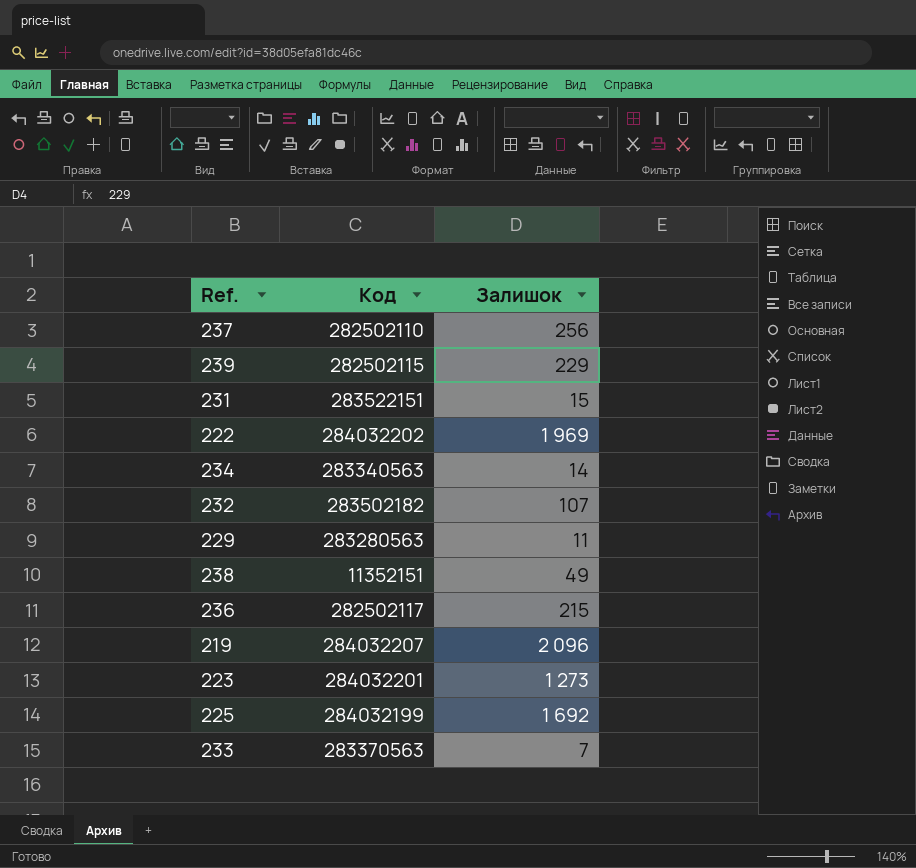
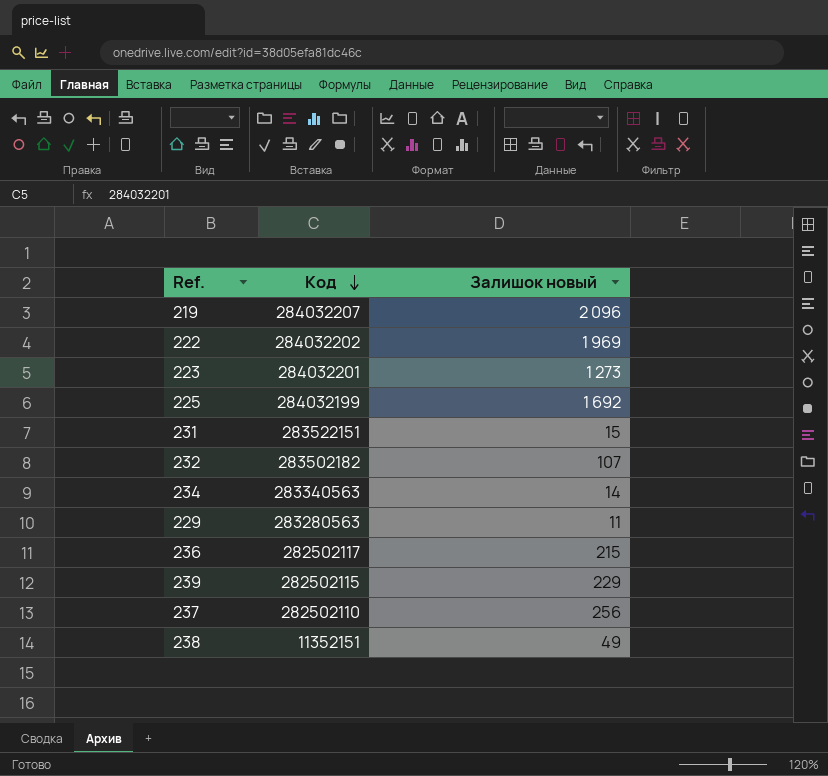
row order: none -> Код descending
column name: Залишок -> Залишок новый
row 233: 283370563 | 7 -> none

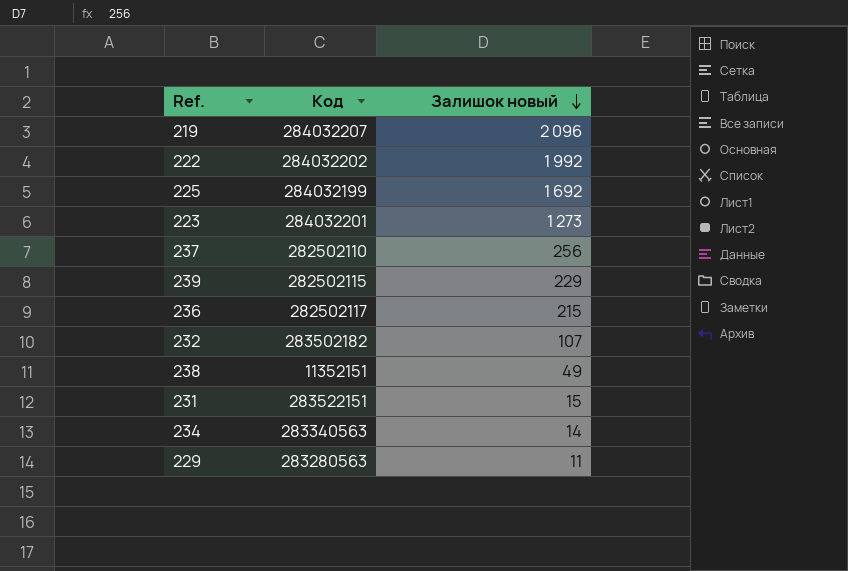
row order: Код descending -> Залишок новый descending
222 | Залишок новый: 1 969 -> 1 992

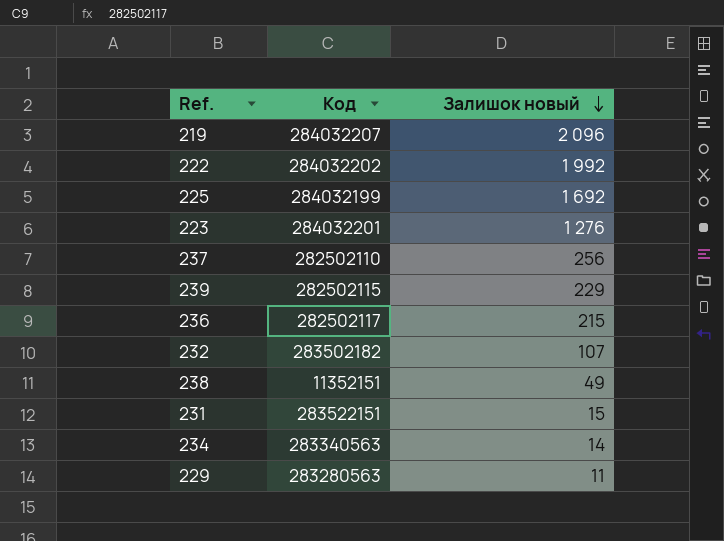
223 | Залишок новый: 1 273 -> 1 276

